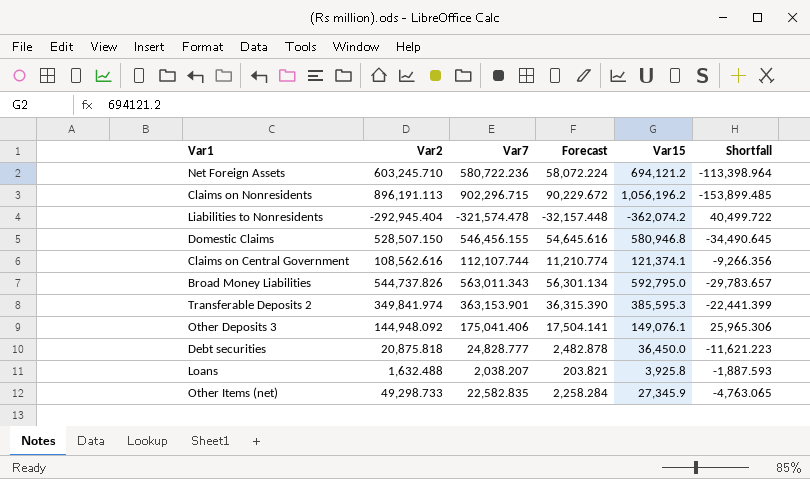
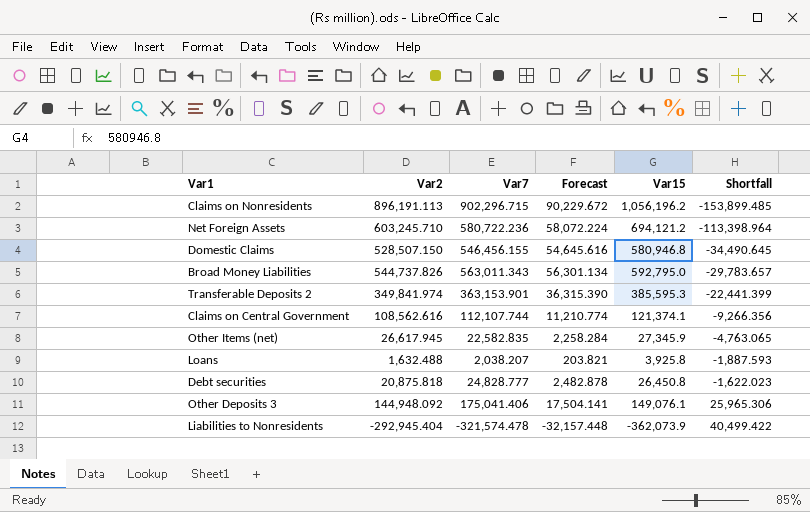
row order: none -> Shortfall ascending
Other Items (net) | Var2: 49,298.733 -> 26,617.945
Debt securities | Var15: 36,450.0 -> 26,450.8
Debt securities | Shortfall: -11,621.223 -> -1,622.023
Liabilities to Nonresidents | Var15: -362,074.2 -> -362,073.9
Liabilities to Nonresidents | Shortfall: 40,499.722 -> 40,499.422

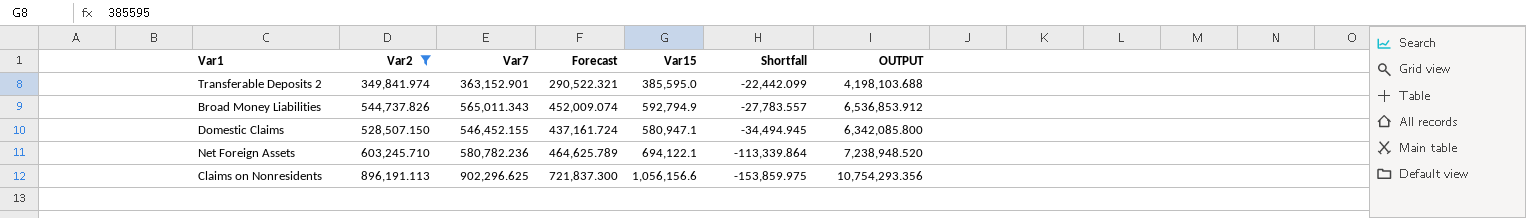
filter: none -> Var2 >= 349,841.974
row order: Shortfall ascending -> Shortfall descending
column Forecast | formula: [Var7] * 0.1 -> [Var7] * 0.8
column OUTPUT | formula: none -> [Var2] * 12
Transferable Deposits 2 | Var7: 363,153.901 -> 363,152.901
Transferable Deposits 2 | Var15: 385,595.3 -> 385,595.0
Transferable Deposits 2 | Shortfall: -22,441.399 -> -22,442.099
Broad Money Liabilities | Var7: 563,011.343 -> 565,011.343
Broad Money Liabilities | Var15: 592,795.0 -> 592,794.9
Broad Money Liabilities | Shortfall: -29,783.657 -> -27,783.557
Domestic Claims | Var7: 546,456.155 -> 546,452.155
Domestic Claims | Var15: 580,946.8 -> 580,947.1
Domestic Claims | Shortfall: -34,490.645 -> -34,494.945
Net Foreign Assets | Var7: 580,722.236 -> 580,782.236
Net Foreign Assets | Var15: 694,121.2 -> 694,122.1
Net Foreign Assets | Shortfall: -113,398.964 -> -113,339.864
Claims on Nonresidents | Var7: 902,296.715 -> 902,296.625
Claims on Nonresidents | Var15: 1,056,196.2 -> 1,056,156.6
Claims on Nonresidents | Shortfall: -153,899.485 -> -153,859.975

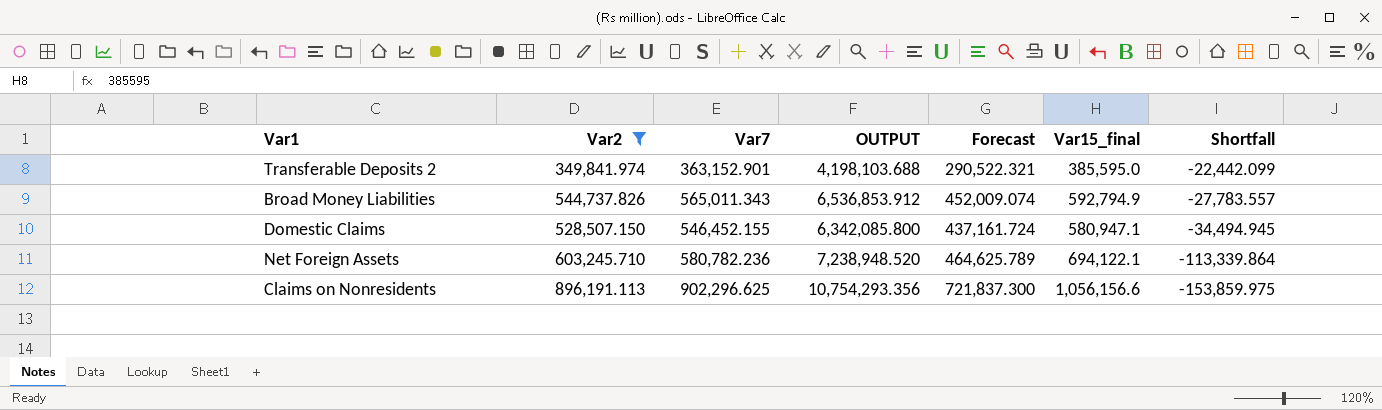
column OUTPUT | position: 7 -> 4
column name: Var15 -> Var15_final

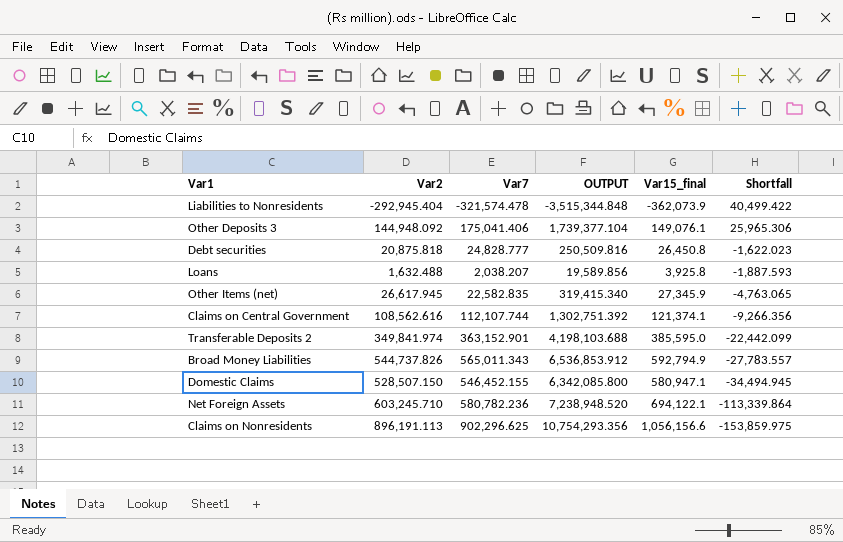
filter: Var2 >= 349,841.974 -> none
column Forecast | formula: [Var7] * 0.8 -> none

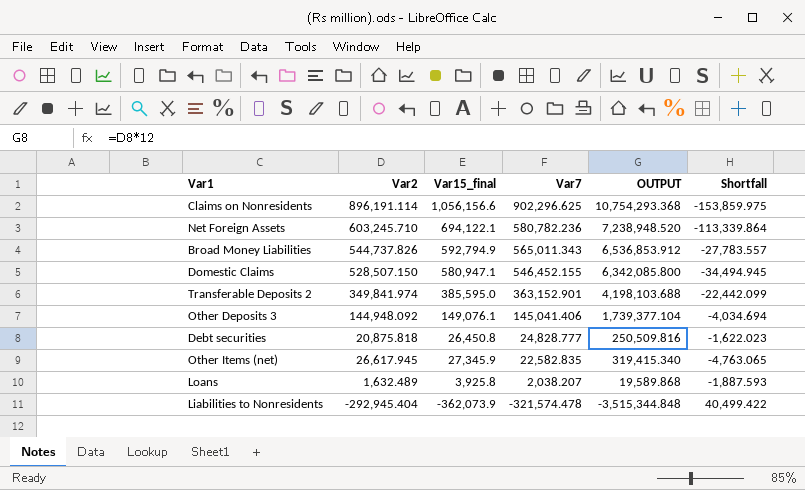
row order: Shortfall descending -> Var7 descending
column Var15_final | position: 5 -> 3
row Claims on Central Government: 108,562.616 | 112,107.744 | 1,302,751.392 | 121,374.1 | -9,266.356 -> none
Claims on Nonresidents | Var2: 896,191.113 -> 896,191.114
Claims on Nonresidents | OUTPUT: 10,754,293.356 -> 10,754,293.368
Other Deposits 3 | Var7: 175,041.406 -> 145,041.406
Other Deposits 3 | Shortfall: 25,965.306 -> -4,034.694
Loans | Var2: 1,632.488 -> 1,632.489
Loans | OUTPUT: 19,589.856 -> 19,589.868

